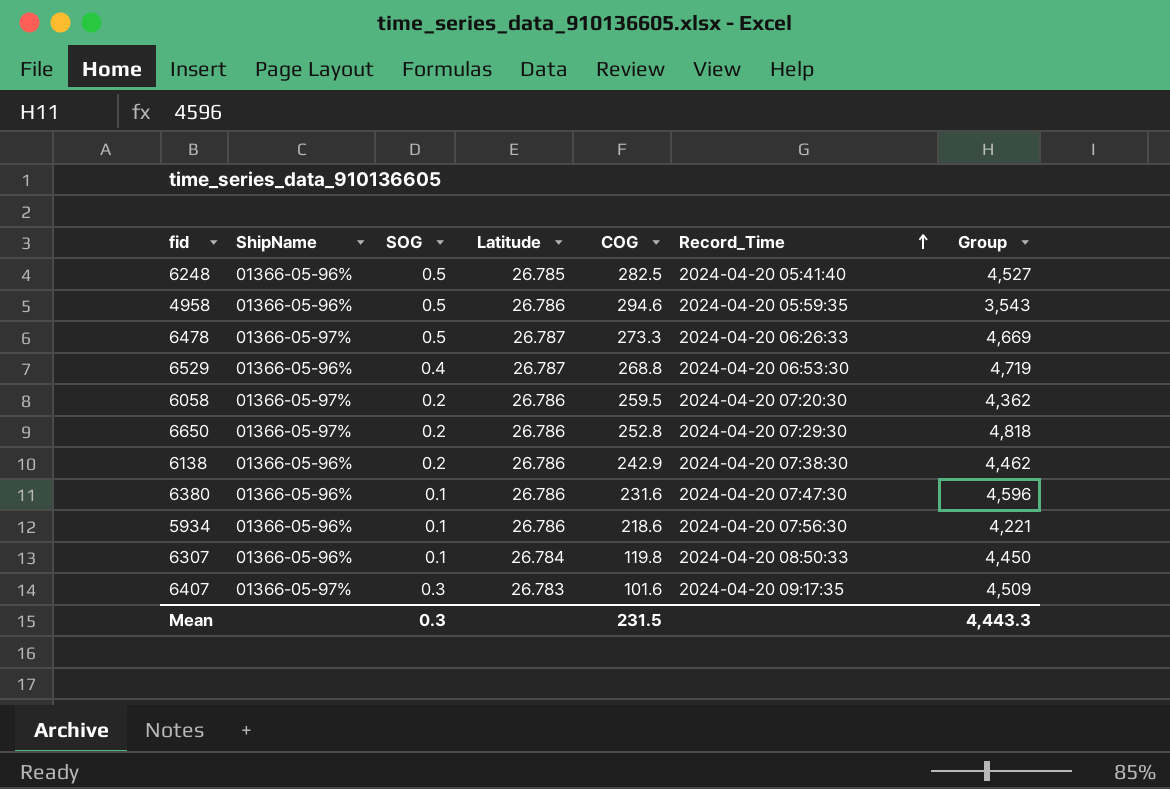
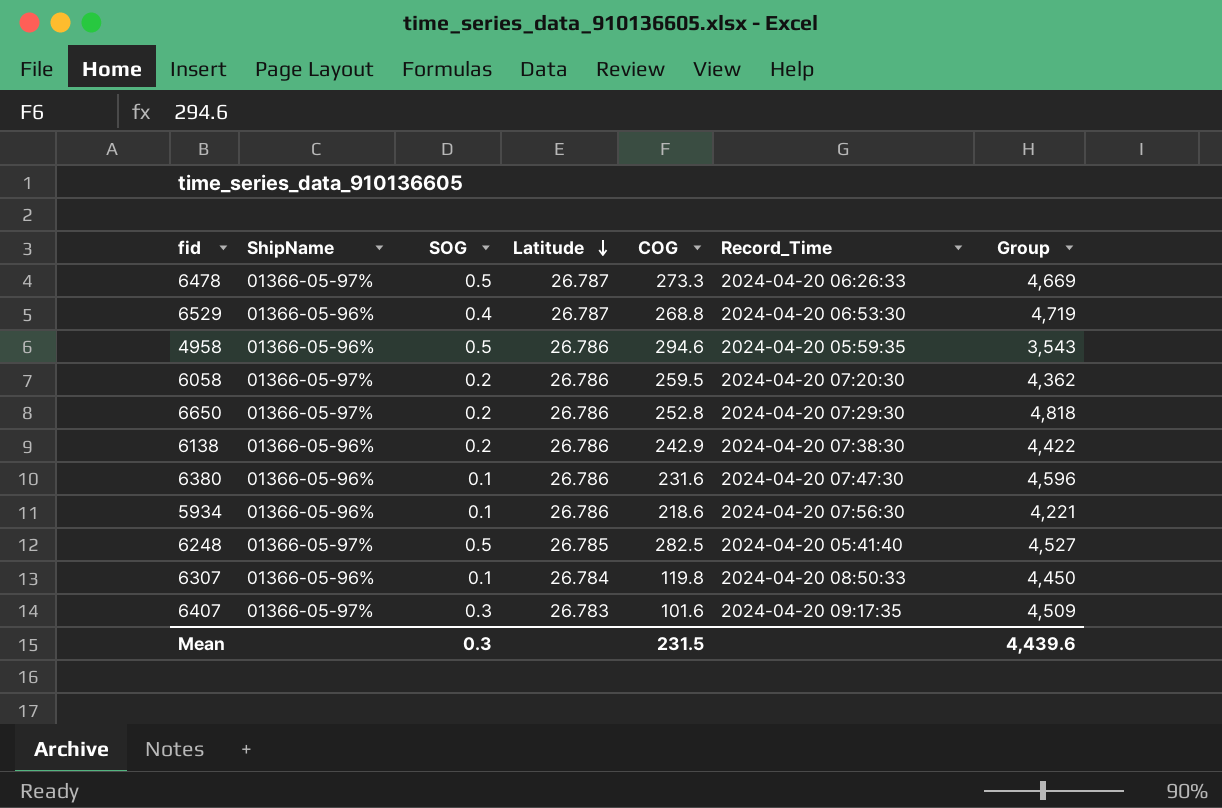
row order: Record_Time ascending -> Latitude descending
6138 | Group: 4,462 -> 4,422
6248 | ShipName: 01366-05-96% -> 01366-05-97%
Mean | Group: 4,443.3 -> 4,439.6

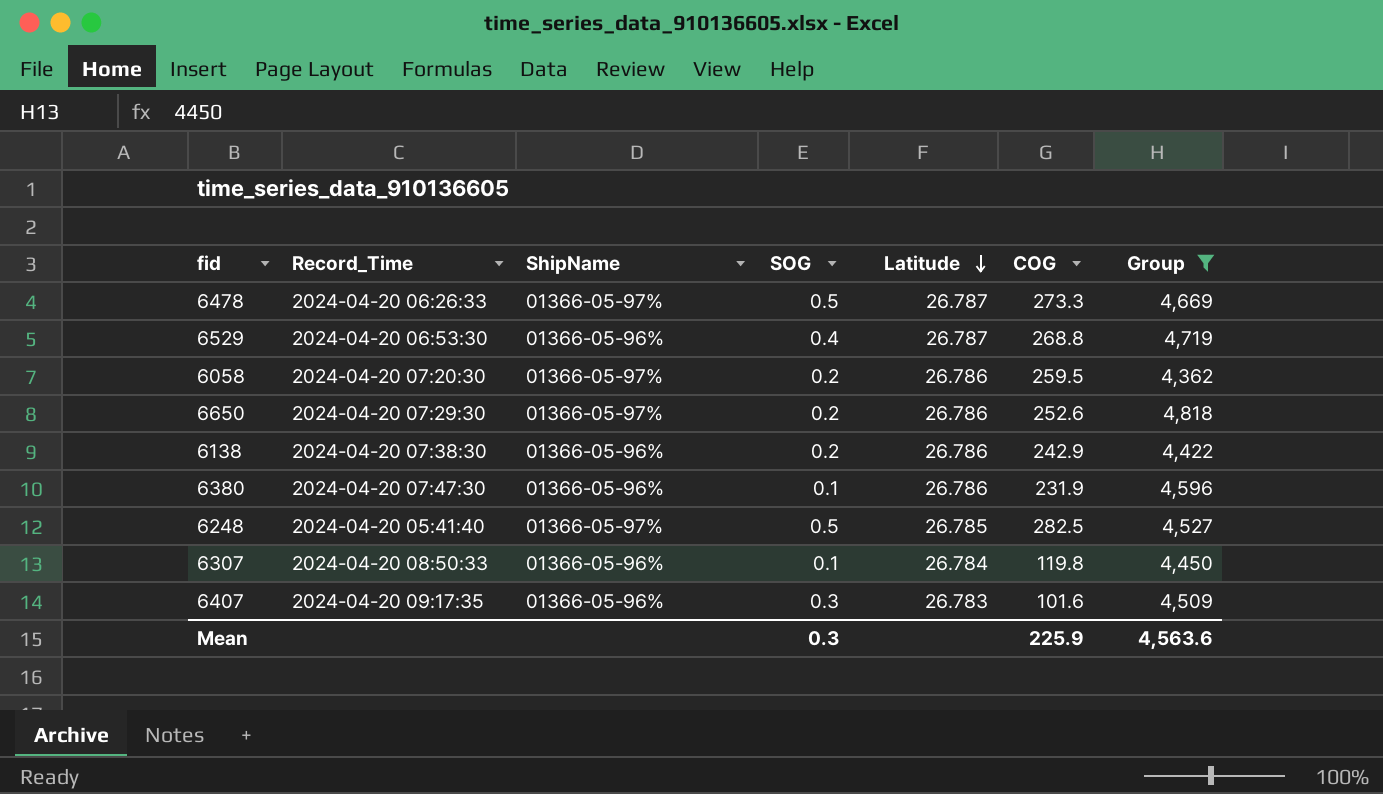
filter: none -> Group >= 4,362
column Record_Time | position: 6 -> 2
6650 | COG: 252.8 -> 252.6
6380 | COG: 231.6 -> 231.9
6407 | ShipName: 01366-05-97% -> 01366-05-96%
Mean | COG: 231.5 -> 225.9
Mean | Group: 4,439.6 -> 4,563.6

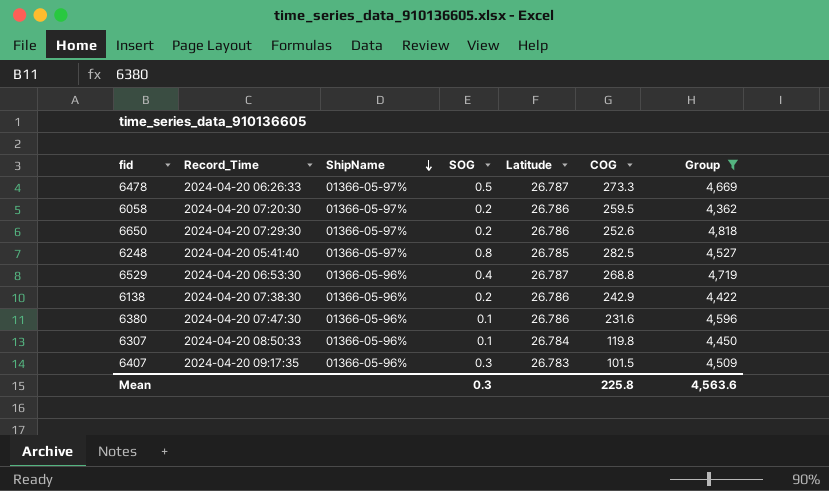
row order: Latitude descending -> ShipName descending
6248 | SOG: 0.5 -> 0.8
6380 | COG: 231.9 -> 231.6
6407 | COG: 101.6 -> 101.5
Mean | COG: 225.9 -> 225.8

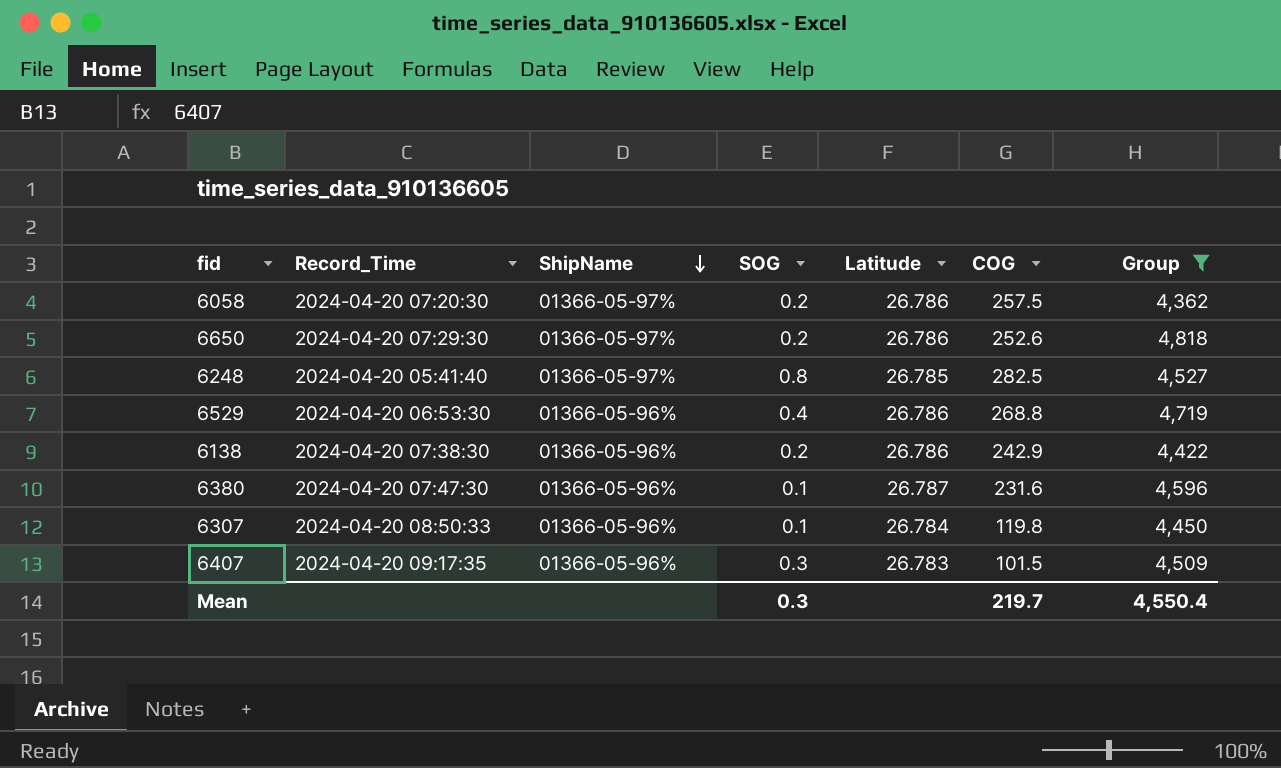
row 6478: 2024-04-20 06:26:33 | 01366-05-97% | 0.5 | 26.787 | 273.3 | 4,669 -> none
6058 | COG: 259.5 -> 257.5
6529 | Latitude: 26.787 -> 26.786
6380 | Latitude: 26.786 -> 26.787
Mean | COG: 225.8 -> 219.7
Mean | Group: 4,563.6 -> 4,550.4

